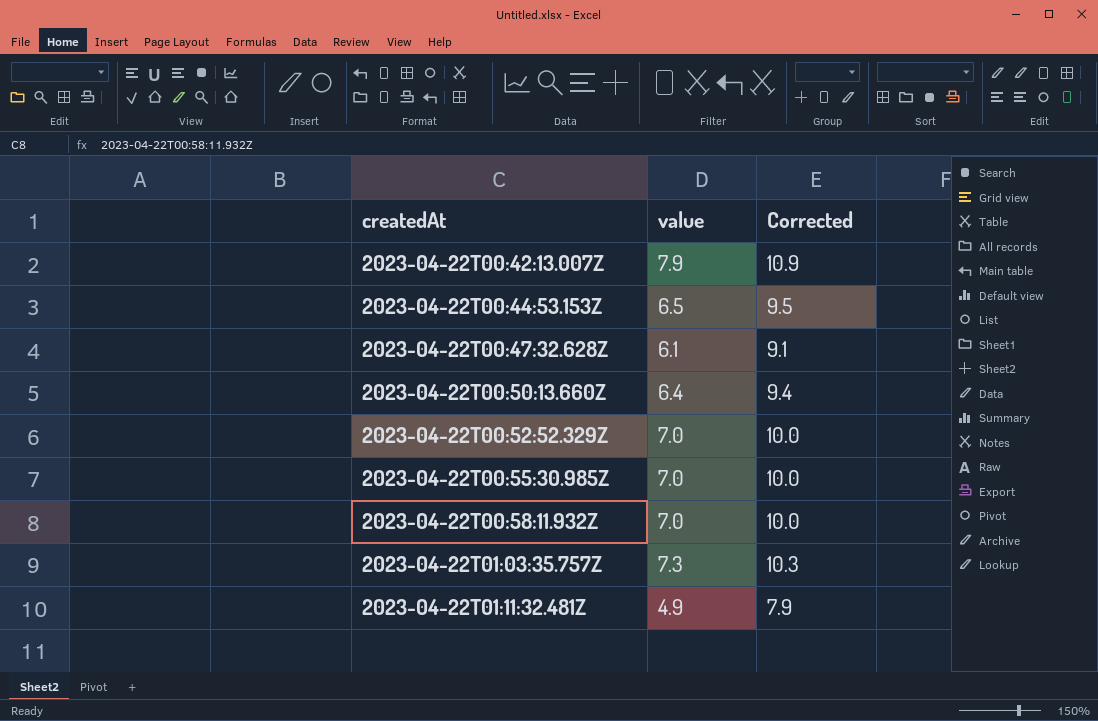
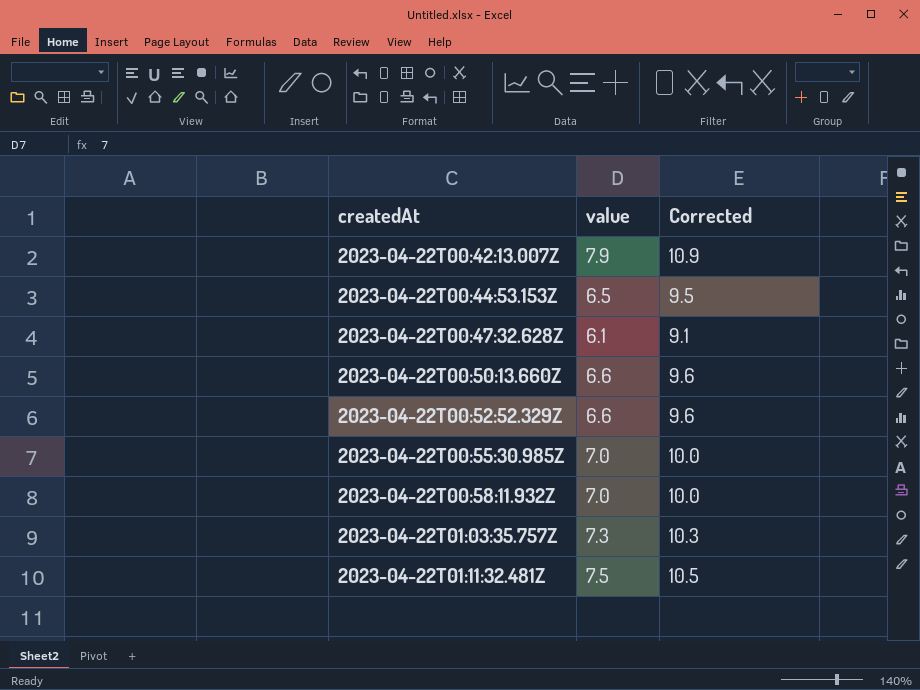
2023-04-22T00:50:13.660Z | value: 6.4 -> 6.6
2023-04-22T00:50:13.660Z | Corrected: 9.4 -> 9.6
2023-04-22T00:52:52.329Z | value: 7.0 -> 6.6
2023-04-22T00:52:52.329Z | Corrected: 10.0 -> 9.6
2023-04-22T01:11:32.481Z | value: 4.9 -> 7.5
2023-04-22T01:11:32.481Z | Corrected: 7.9 -> 10.5

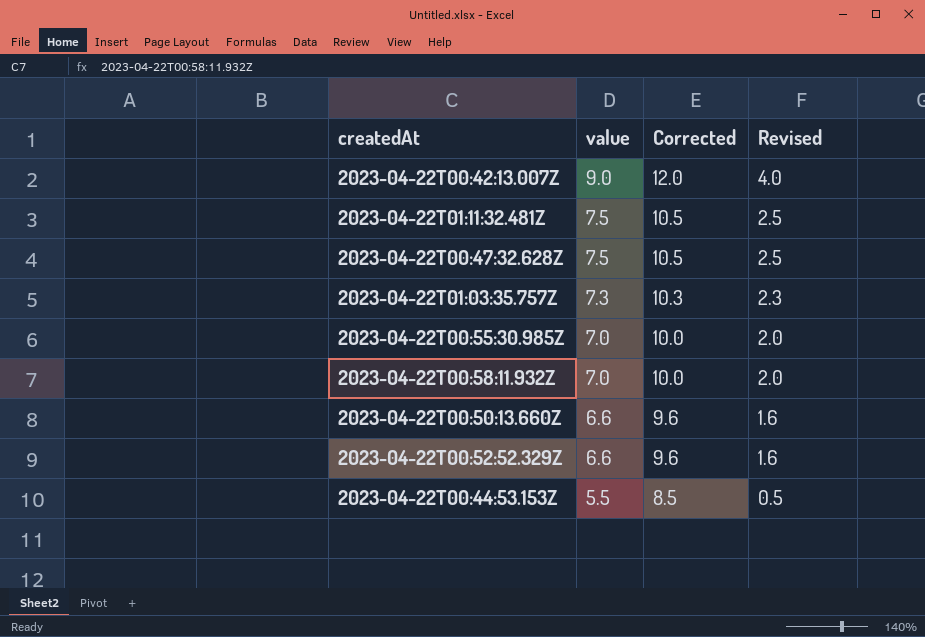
row order: createdAt ascending -> value descending
column Revised | formula: none -> [value] - 5
2023-04-22T00:42:13.007Z | value: 7.9 -> 9.0
2023-04-22T00:42:13.007Z | Corrected: 10.9 -> 12.0
2023-04-22T00:47:32.628Z | value: 6.1 -> 7.5
2023-04-22T00:47:32.628Z | Corrected: 9.1 -> 10.5
2023-04-22T00:44:53.153Z | value: 6.5 -> 5.5
2023-04-22T00:44:53.153Z | Corrected: 9.5 -> 8.5

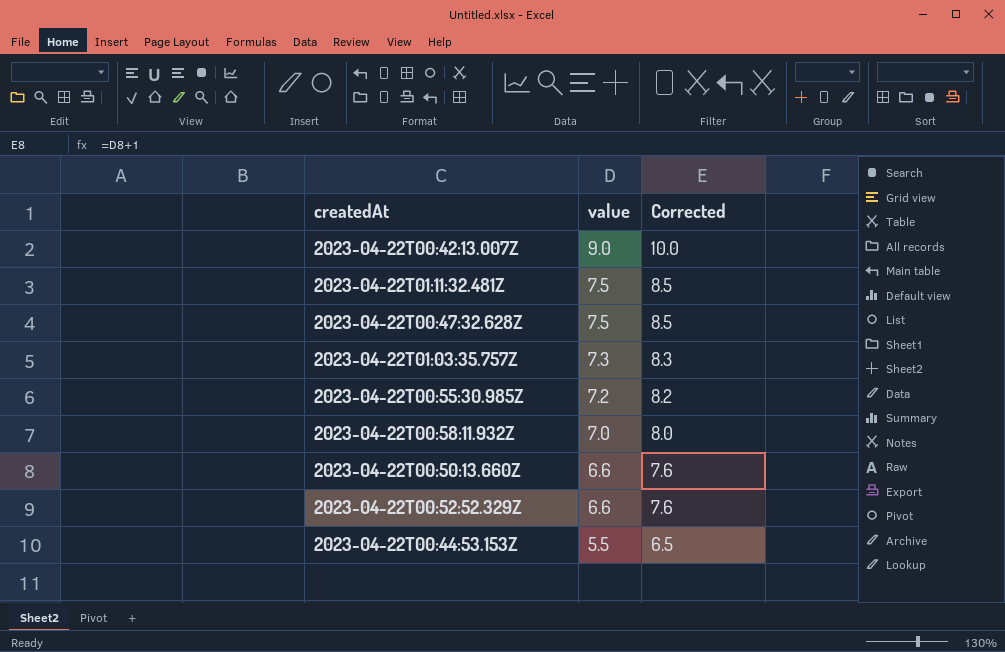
column Revised | formula: [value] - 5 -> none
column Corrected | formula: [value] + 3 -> [value] + 1
2023-04-22T00:55:30.985Z | value: 7.0 -> 7.2

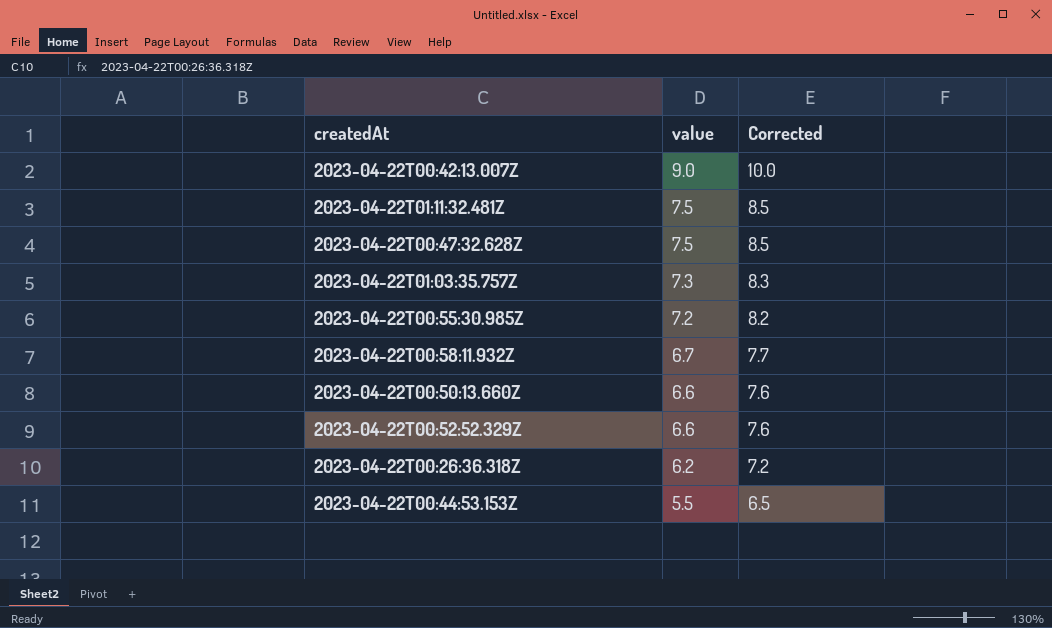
2023-04-22T00:58:11.932Z | value: 7.0 -> 6.7
2023-04-22T00:58:11.932Z | Corrected: 8.0 -> 7.7
row 2023-04-22T00:26:36.318Z: none -> 6.2 | 7.2

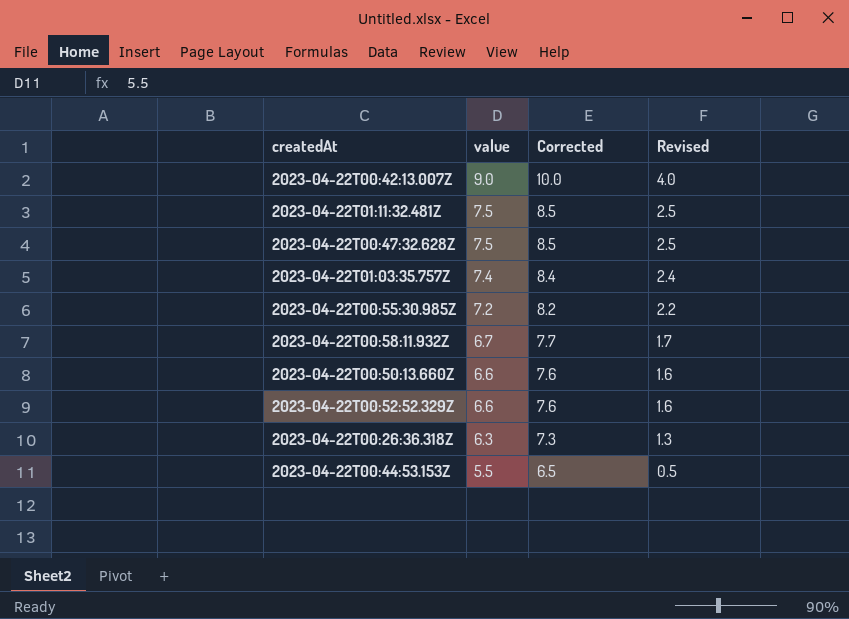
column Revised | formula: none -> [value] - 5
2023-04-22T01:03:35.757Z | value: 7.3 -> 7.4
2023-04-22T01:03:35.757Z | Corrected: 8.3 -> 8.4
2023-04-22T00:26:36.318Z | value: 6.2 -> 6.3
2023-04-22T00:26:36.318Z | Corrected: 7.2 -> 7.3

